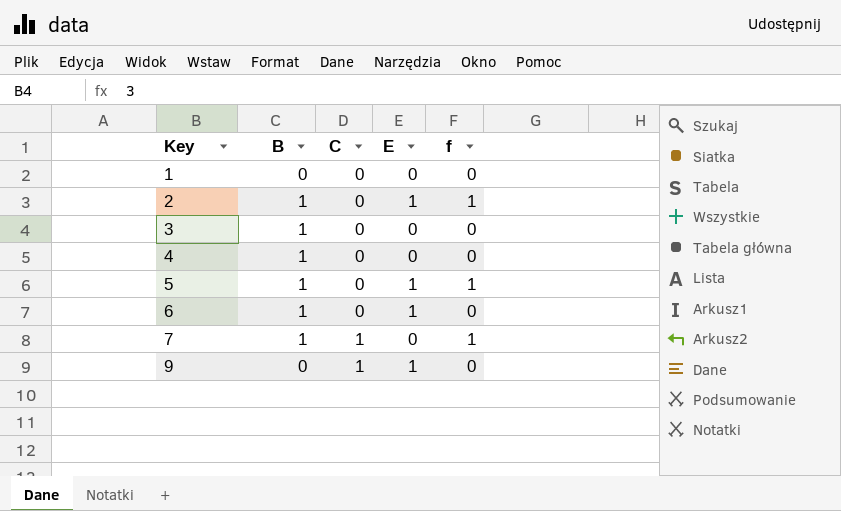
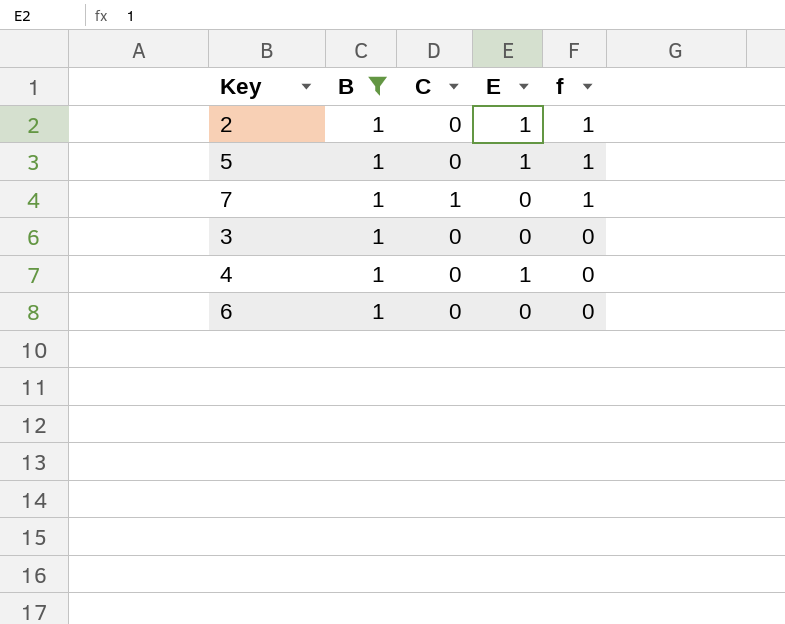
filter: none -> B = 1
row order: Key ascending -> f descending
4 | E: 0 -> 1
6 | E: 1 -> 0

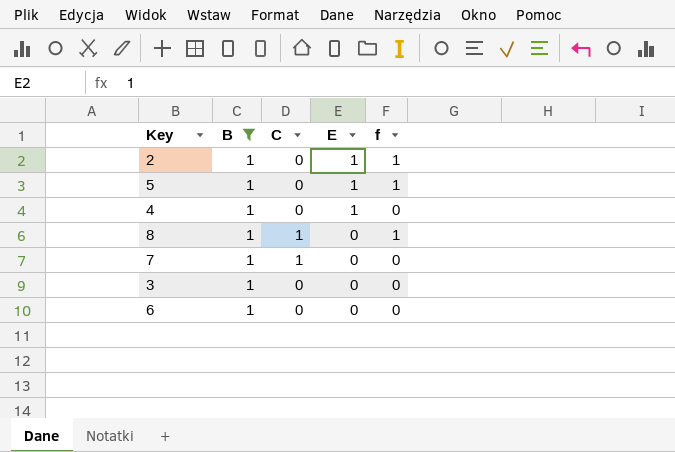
row order: f descending -> E descending
row 8: none -> 1 | 1 | 0 | 1
7 | f: 1 -> 0

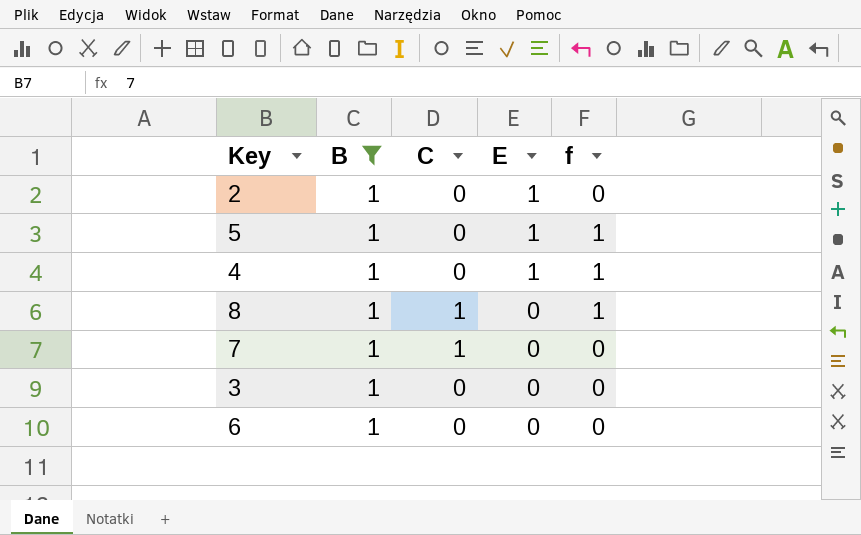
2 | f: 1 -> 0
4 | f: 0 -> 1

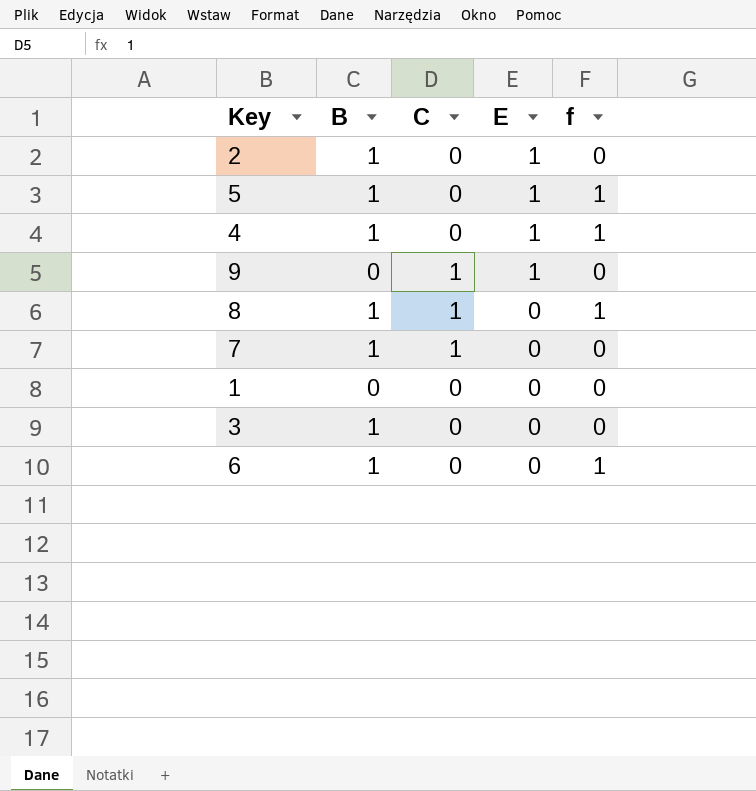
filter: B = 1 -> none
6 | f: 0 -> 1

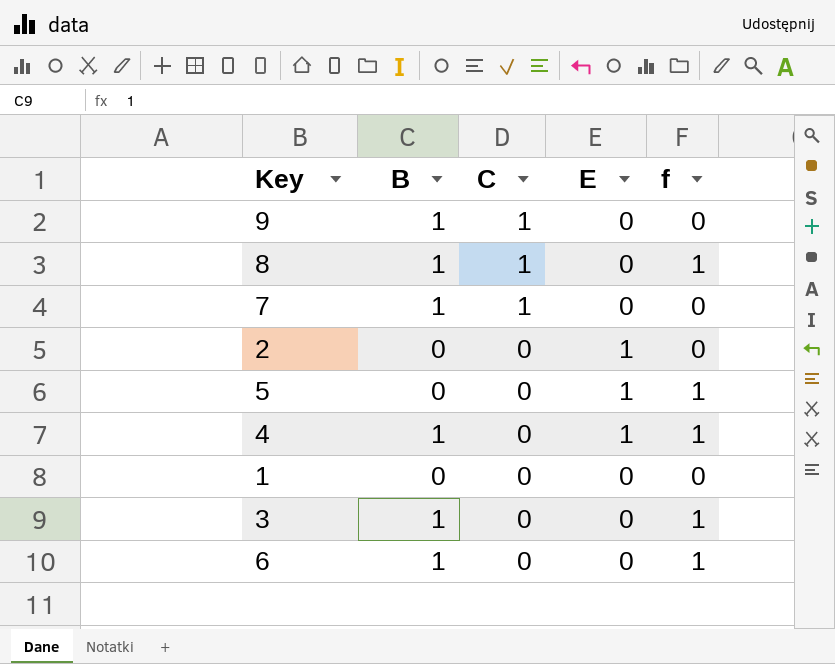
row order: E descending -> C descending
9 | B: 0 -> 1
9 | E: 1 -> 0
2 | B: 1 -> 0
5 | B: 1 -> 0
3 | f: 0 -> 1

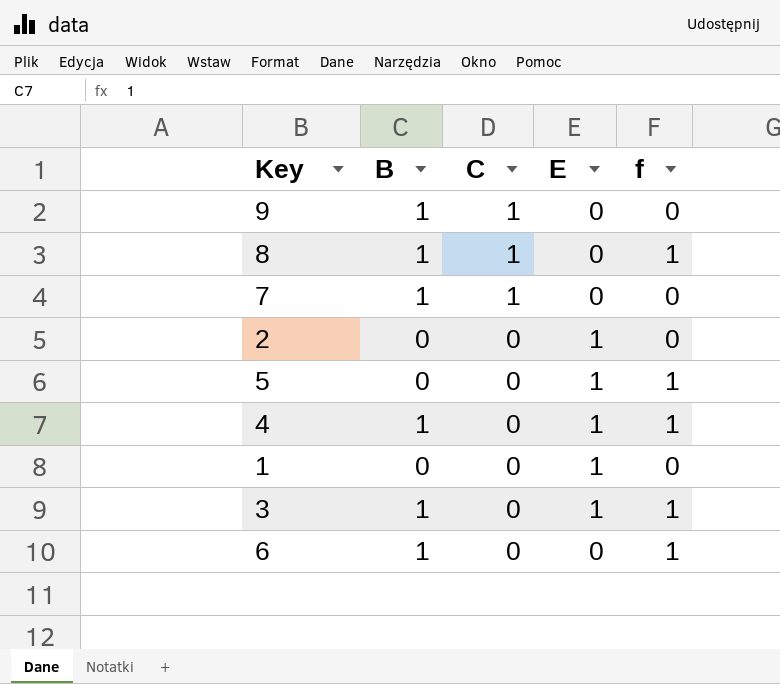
1 | E: 0 -> 1
3 | E: 0 -> 1

